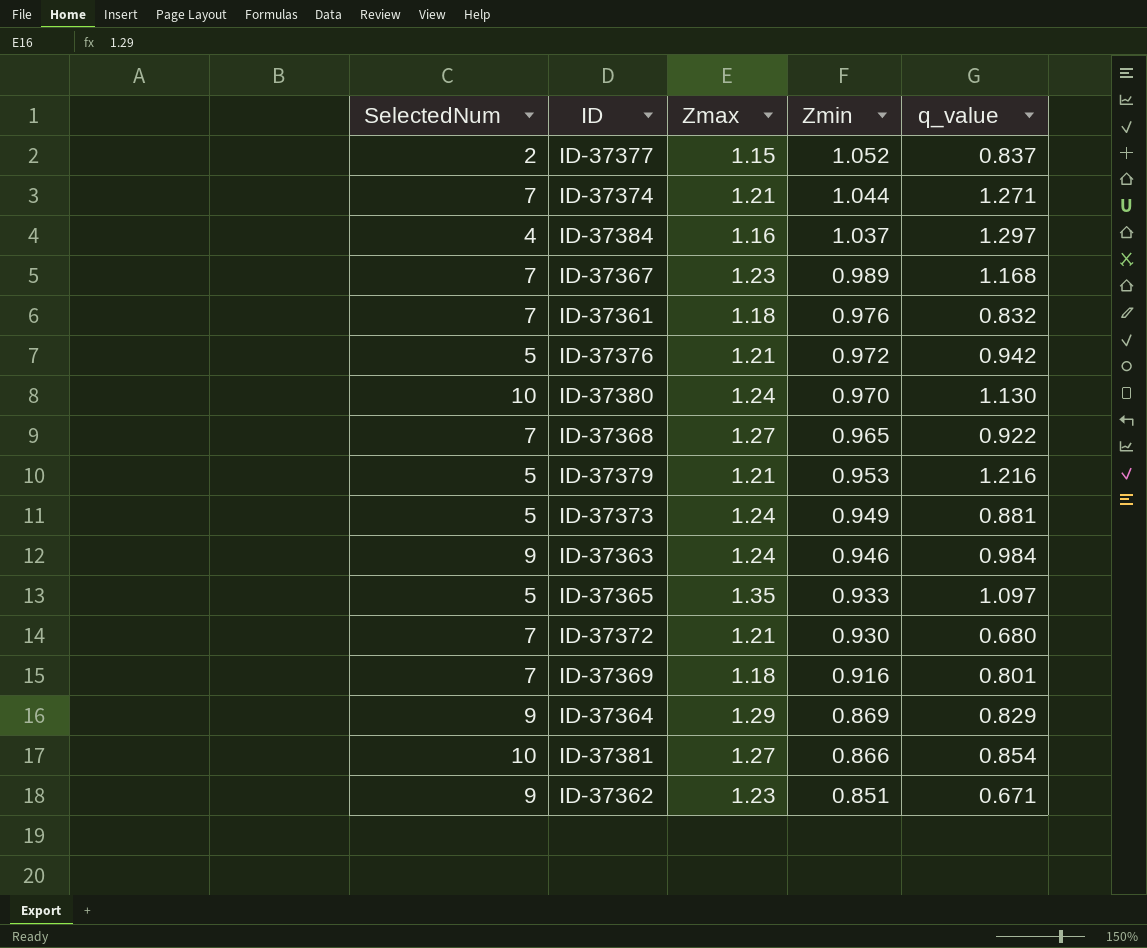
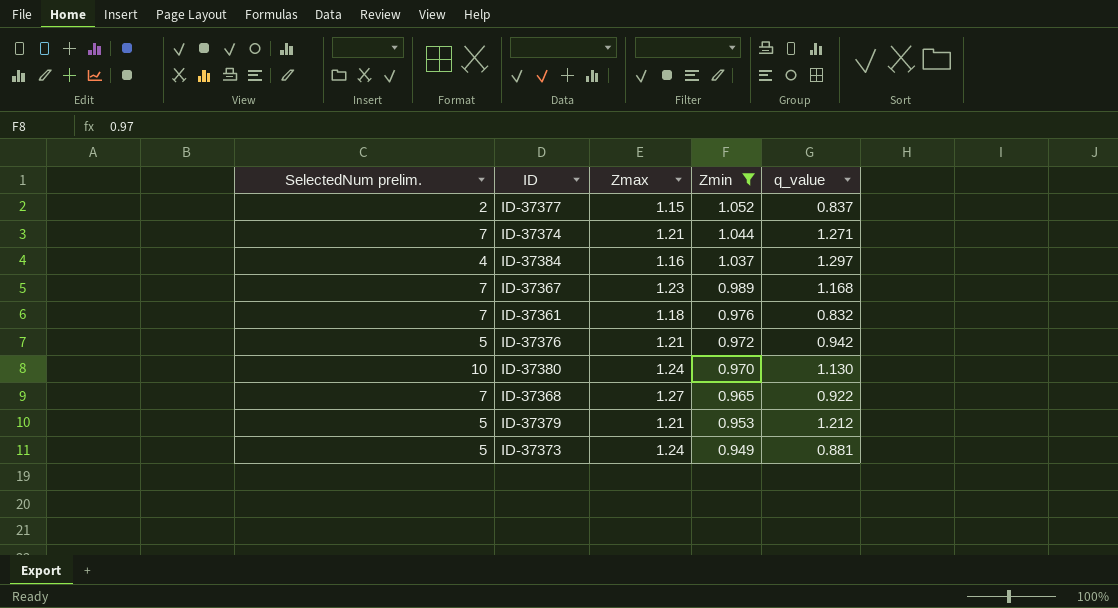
filter: none -> Zmin >= 0.949
column name: SelectedNum -> SelectedNum prelim.
ID-37379 | q_value: 1.216 -> 1.212

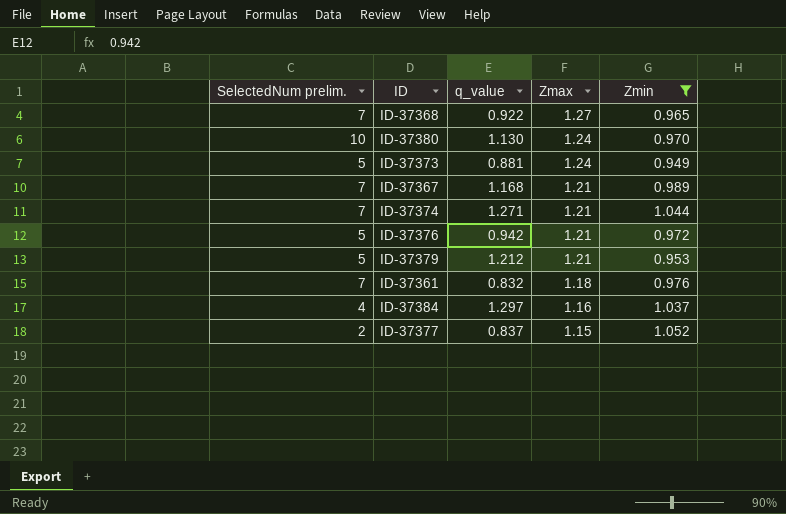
row order: Zmin descending -> Zmax descending
column q_value | position: 5 -> 3
ID-37367 | Zmax: 1.23 -> 1.21

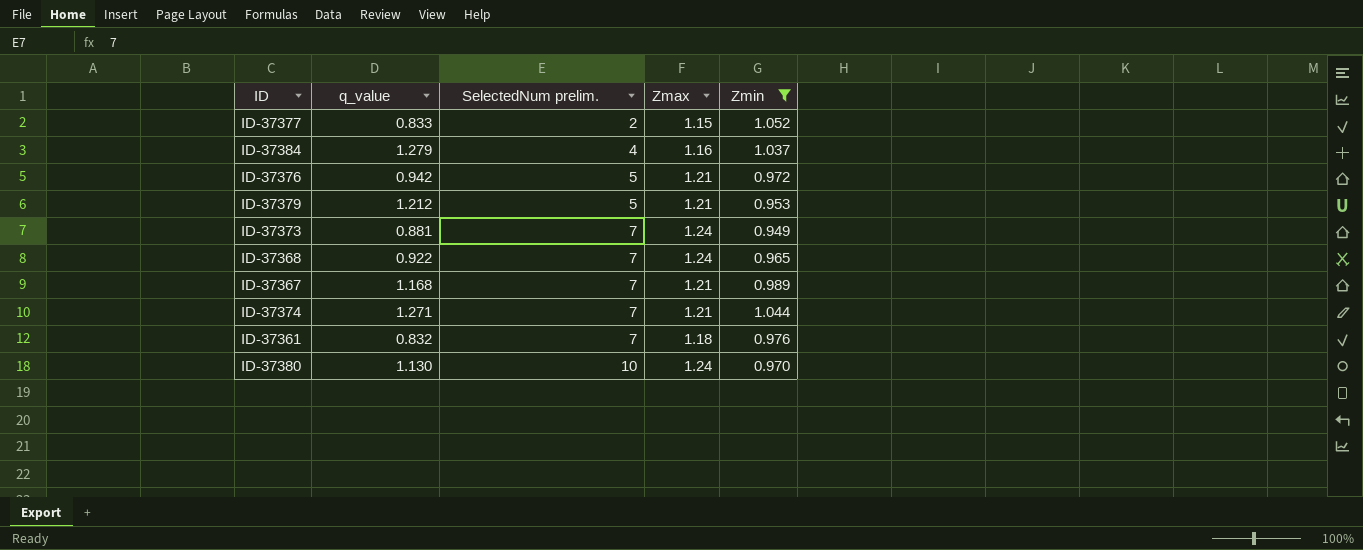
row order: Zmax descending -> SelectedNum prelim. ascending
column SelectedNum prelim. | position: 1 -> 3
ID-37377 | q_value: 0.837 -> 0.833
ID-37384 | q_value: 1.297 -> 1.279
ID-37373 | SelectedNum prelim.: 5 -> 7
ID-37368 | Zmax: 1.27 -> 1.24

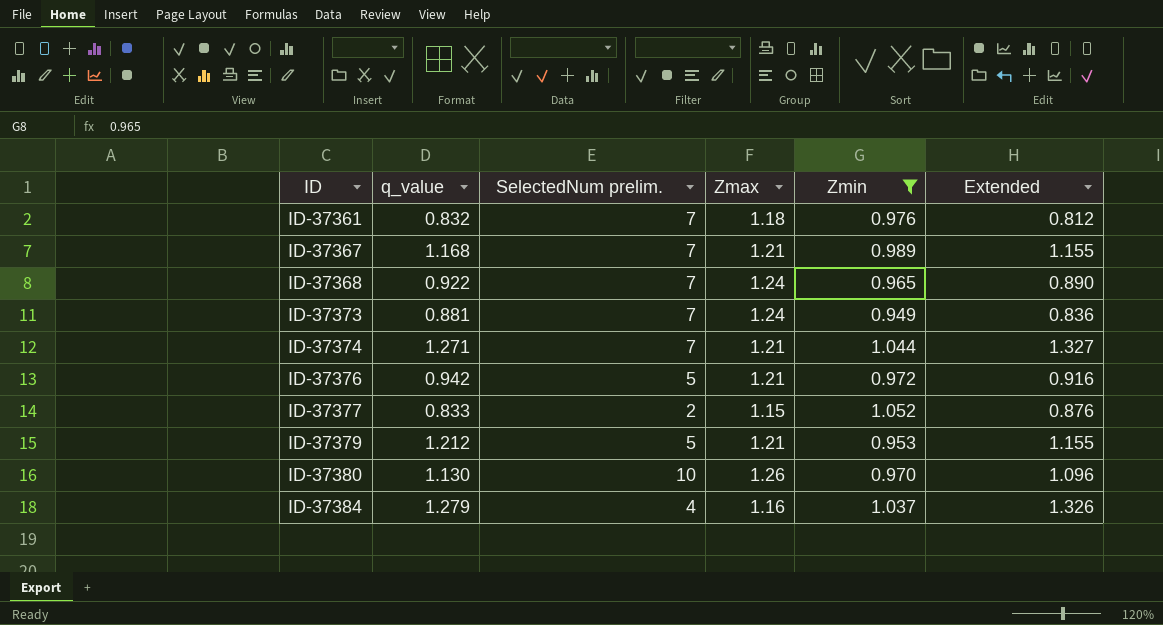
row order: SelectedNum prelim. ascending -> ID ascending
column Extended | formula: none -> [q_value] * [Zmin]
ID-37380 | Zmax: 1.24 -> 1.26

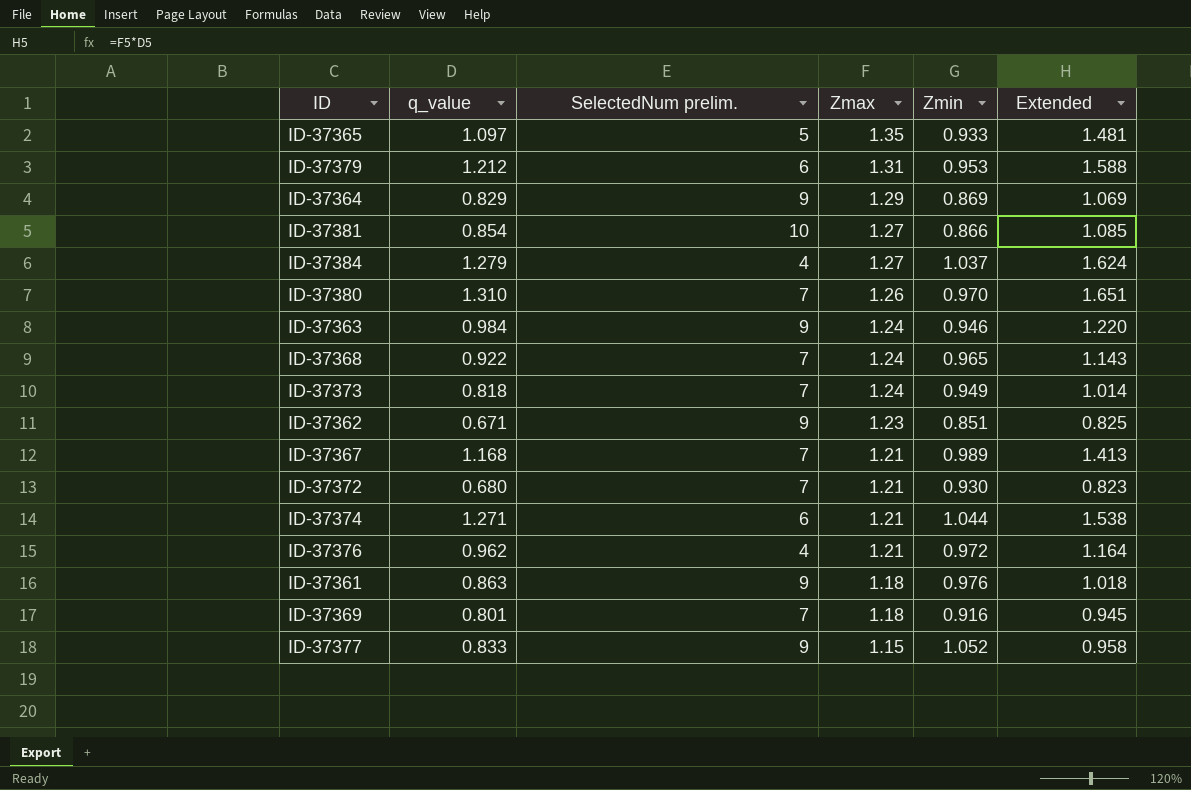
filter: Zmin >= 0.949 -> none
row order: ID ascending -> Zmax descending
column Extended | formula: [q_value] * [Zmin] -> [q_value] * [Zmax]
ID-37379 | SelectedNum prelim.: 5 -> 6
ID-37379 | Zmax: 1.21 -> 1.31
ID-37384 | Zmax: 1.16 -> 1.27
ID-37380 | q_value: 1.130 -> 1.310
ID-37380 | SelectedNum prelim.: 10 -> 7
ID-37373 | q_value: 0.881 -> 0.818
ID-37374 | SelectedNum prelim.: 7 -> 6
ID-37376 | q_value: 0.942 -> 0.962
ID-37376 | SelectedNum prelim.: 5 -> 4
ID-37361 | q_value: 0.832 -> 0.863
ID-37361 | SelectedNum prelim.: 7 -> 9
ID-37377 | SelectedNum prelim.: 2 -> 9

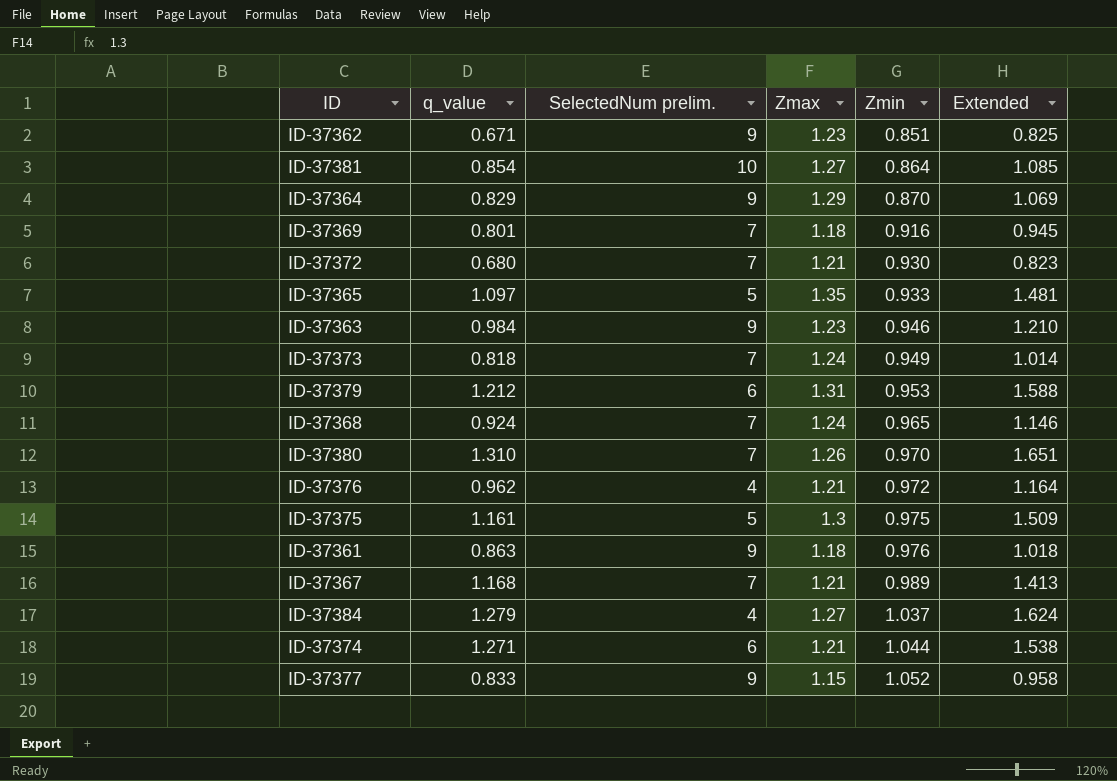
row order: Zmax descending -> Zmin ascending
ID-37381 | Zmin: 0.866 -> 0.864
ID-37364 | Zmin: 0.869 -> 0.870
ID-37363 | Zmax: 1.24 -> 1.23
ID-37363 | Extended: 1.220 -> 1.210
ID-37368 | q_value: 0.922 -> 0.924
ID-37368 | Extended: 1.143 -> 1.146
row ID-37375: none -> 1.161 | 5 | 1.3 | 0.975 | 1.509

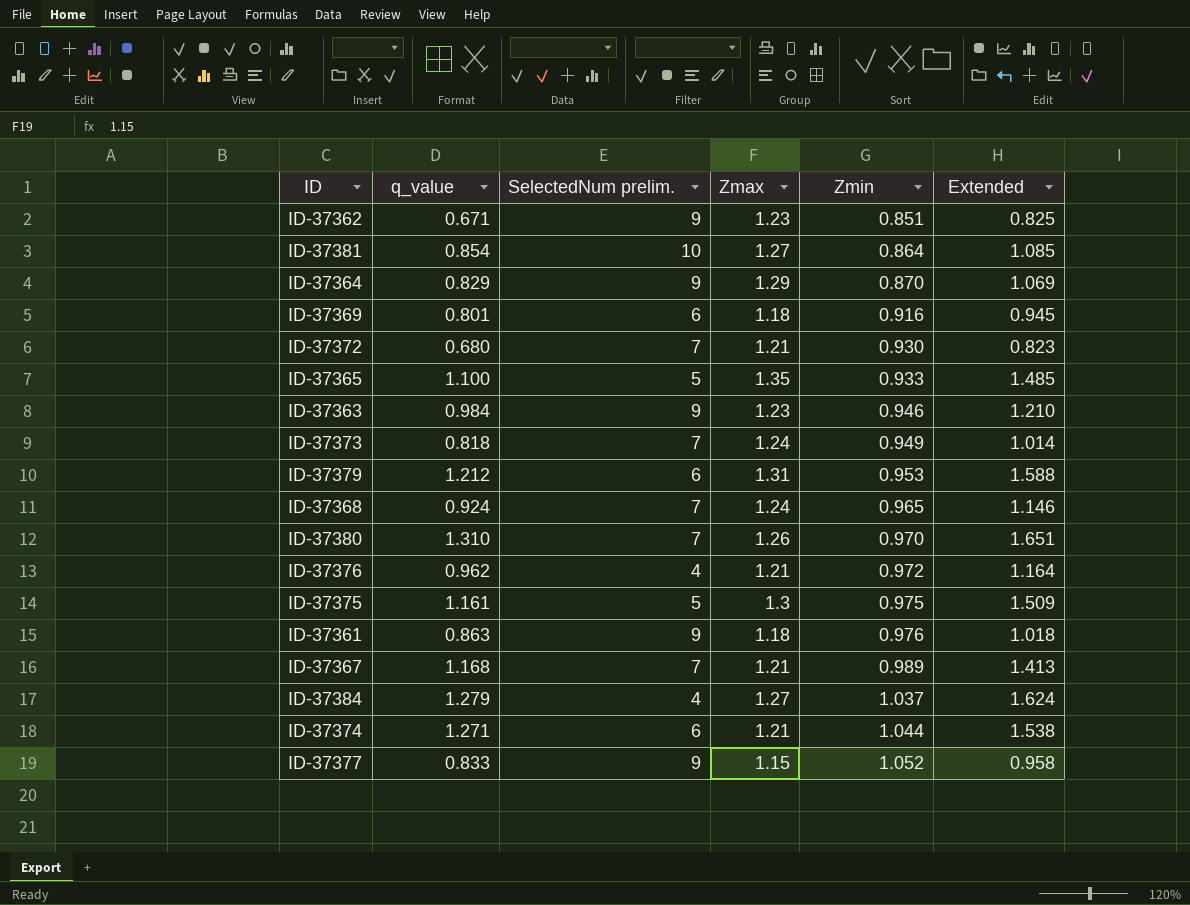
ID-37369 | SelectedNum prelim.: 7 -> 6
ID-37365 | q_value: 1.097 -> 1.100
ID-37365 | Extended: 1.481 -> 1.485

